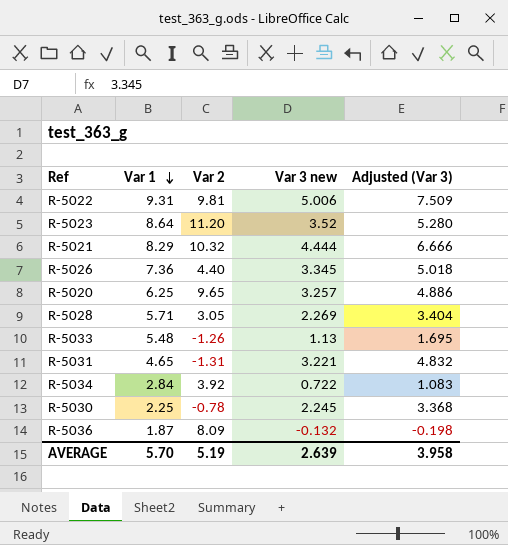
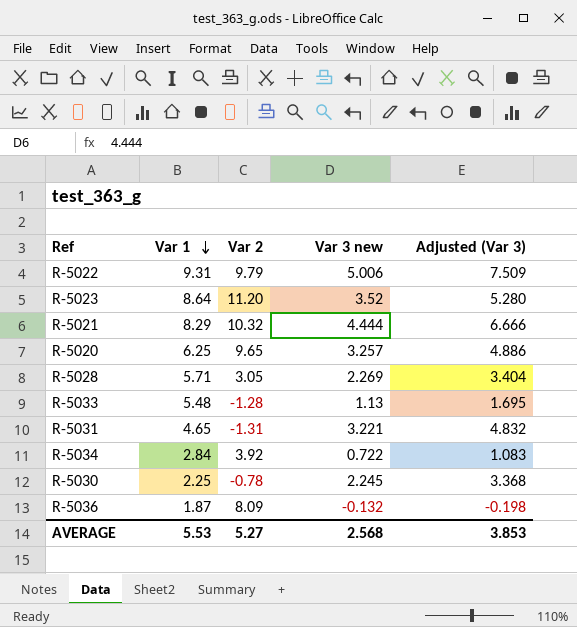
row R-5026: 7.36 | 4.40 | 3.345 | 5.018 -> none
R-5022 | Var 2: 9.81 -> 9.79
R-5033 | Var 2: -1.26 -> -1.28
AVERAGE | Var 1: 5.70 -> 5.53
AVERAGE | Var 2: 5.19 -> 5.27
AVERAGE | Var 3 new: 2.639 -> 2.568
AVERAGE | Adjusted (Var 3): 3.958 -> 3.853

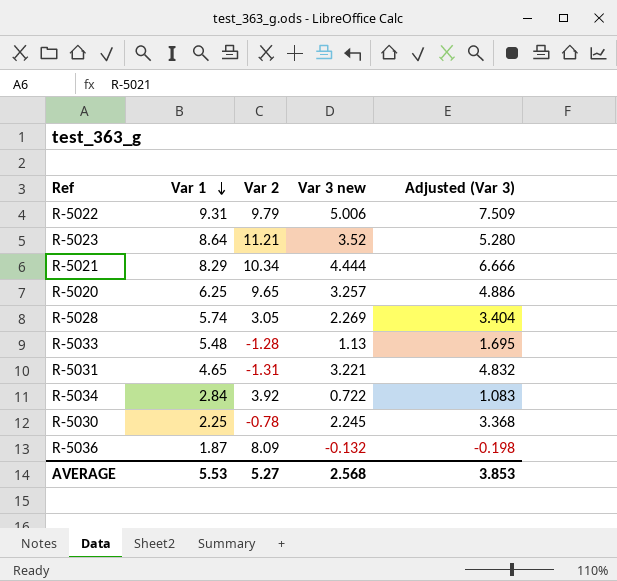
R-5023 | Var 2: 11.20 -> 11.21
R-5021 | Var 2: 10.32 -> 10.34
R-5028 | Var 1: 5.71 -> 5.74

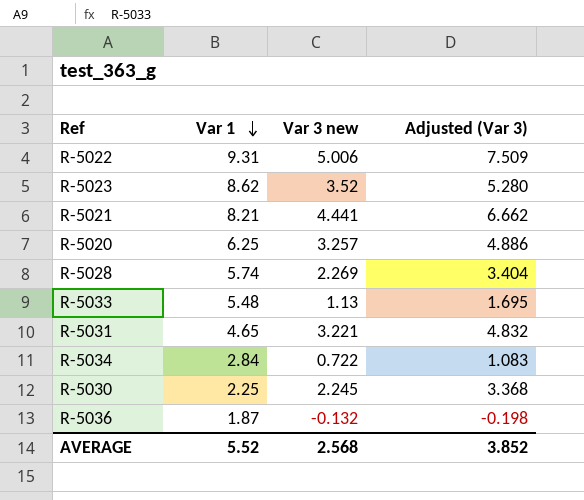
column Var 2 | position: 3 -> none
R-5023 | Var 1: 8.64 -> 8.62
R-5021 | Var 1: 8.29 -> 8.21
R-5021 | Var 3 new: 4.444 -> 4.441
R-5021 | Adjusted (Var 3): 6.666 -> 6.662
AVERAGE | Var 1: 5.53 -> 5.52
AVERAGE | Adjusted (Var 3): 3.853 -> 3.852

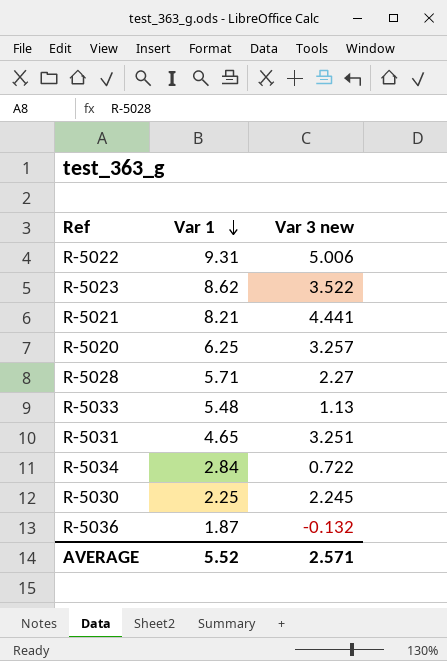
column Adjusted (Var 3) | formula: [Var 3 new] * 1.5 -> none
R-5023 | Var 3 new: 3.52 -> 3.522
R-5028 | Var 1: 5.74 -> 5.71
R-5028 | Var 3 new: 2.269 -> 2.27
R-5031 | Var 3 new: 3.221 -> 3.251
AVERAGE | Var 3 new: 2.568 -> 2.571

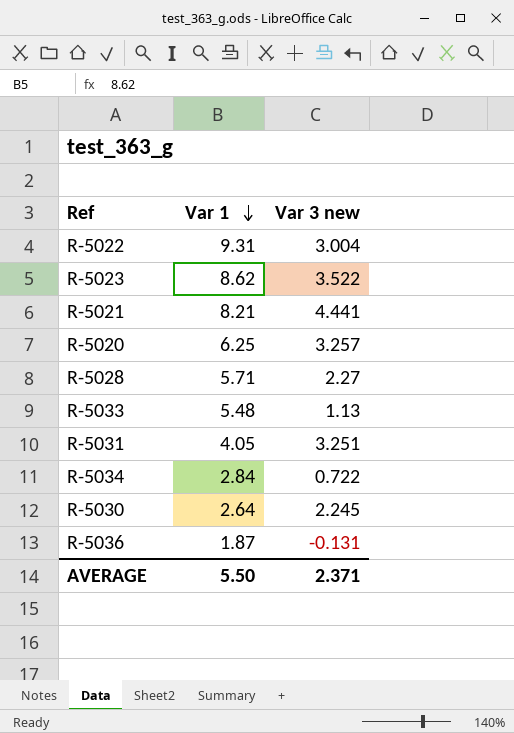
R-5022 | Var 3 new: 5.006 -> 3.004
R-5031 | Var 1: 4.65 -> 4.05
R-5030 | Var 1: 2.25 -> 2.64
R-5036 | Var 3 new: -0.132 -> -0.131
AVERAGE | Var 1: 5.52 -> 5.50
AVERAGE | Var 3 new: 2.571 -> 2.371

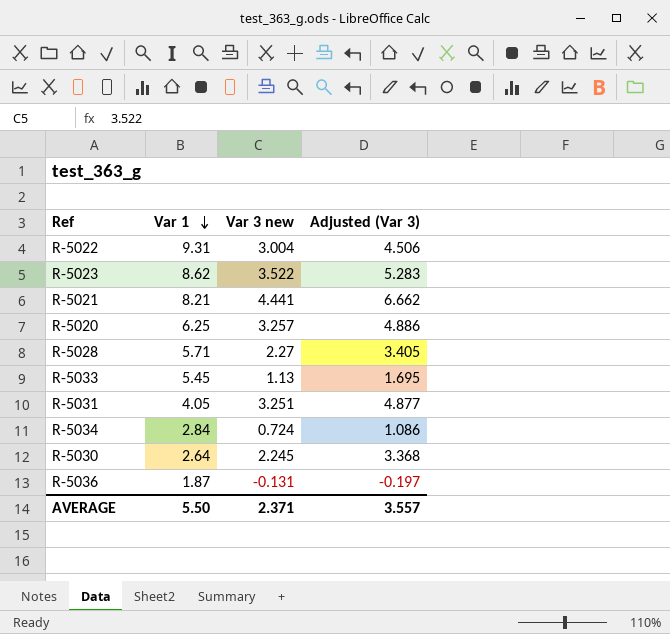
column Adjusted (Var 3) | formula: none -> [Var 3 new] * 1.5
R-5033 | Var 1: 5.48 -> 5.45
R-5034 | Var 3 new: 0.722 -> 0.724

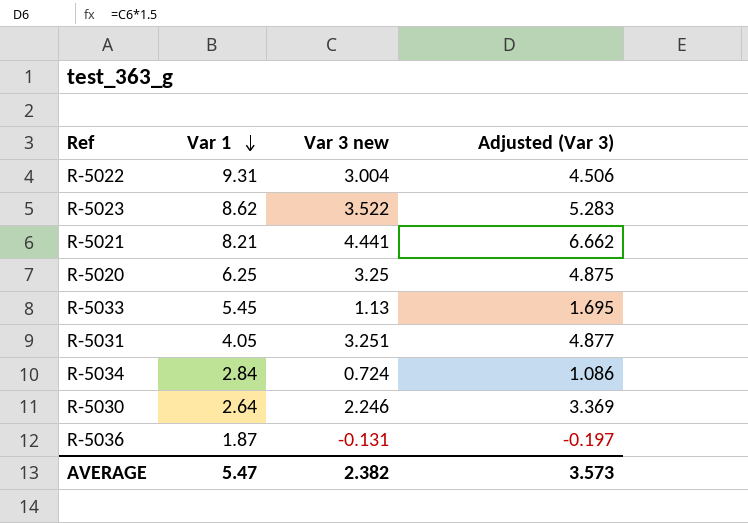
row R-5028: 5.71 | 2.27 | 3.405 -> none
R-5020 | Var 3 new: 3.257 -> 3.25
R-5020 | Adjusted (Var 3): 4.886 -> 4.875
R-5030 | Var 3 new: 2.245 -> 2.246
R-5030 | Adjusted (Var 3): 3.368 -> 3.369
AVERAGE | Var 1: 5.50 -> 5.47
AVERAGE | Var 3 new: 2.371 -> 2.382
AVERAGE | Adjusted (Var 3): 3.557 -> 3.573

